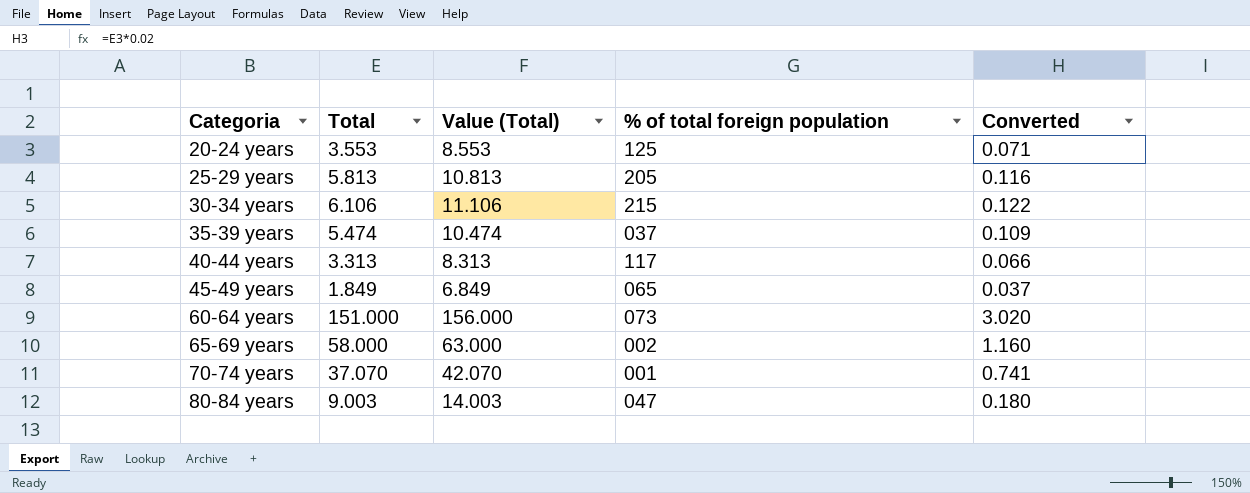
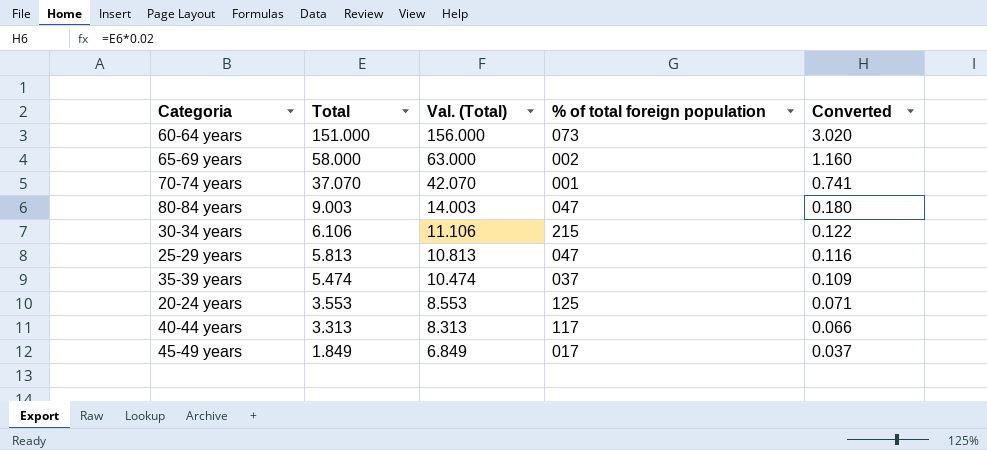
row order: Categoria ascending -> Total descending
column name: Value (Total) -> Val. (Total)
25-29 years | % of total foreign population: 205 -> 047
45-49 years | % of total foreign population: 065 -> 017

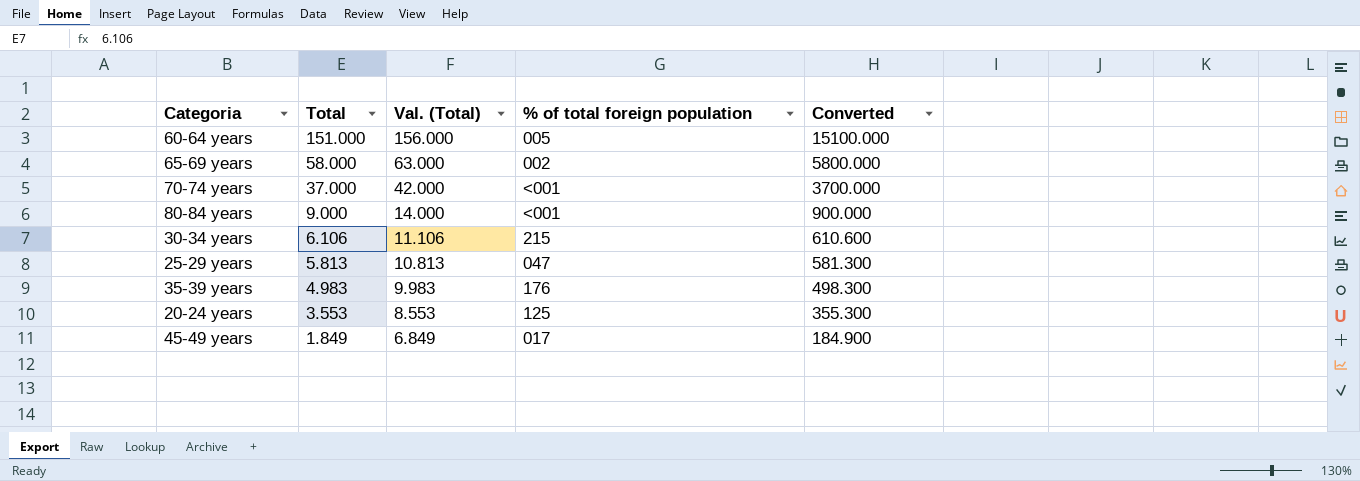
column Converted | formula: [Total] * 0.02 -> [Total] * 100
row 40-44 years: 3.313 | 8.313 | 117 | 0.066 -> none
60-64 years | % of total foreign population: 073 -> 005
70-74 years | Total: 37.070 -> 37.000
70-74 years | Val. (Total): 42.070 -> 42.000
70-74 years | % of total foreign population: 001 -> <001
80-84 years | Total: 9.003 -> 9.000
80-84 years | Val. (Total): 14.003 -> 14.000
80-84 years | % of total foreign population: 047 -> <001
35-39 years | Total: 5.474 -> 4.983
35-39 years | Val. (Total): 10.474 -> 9.983
35-39 years | % of total foreign population: 037 -> 176

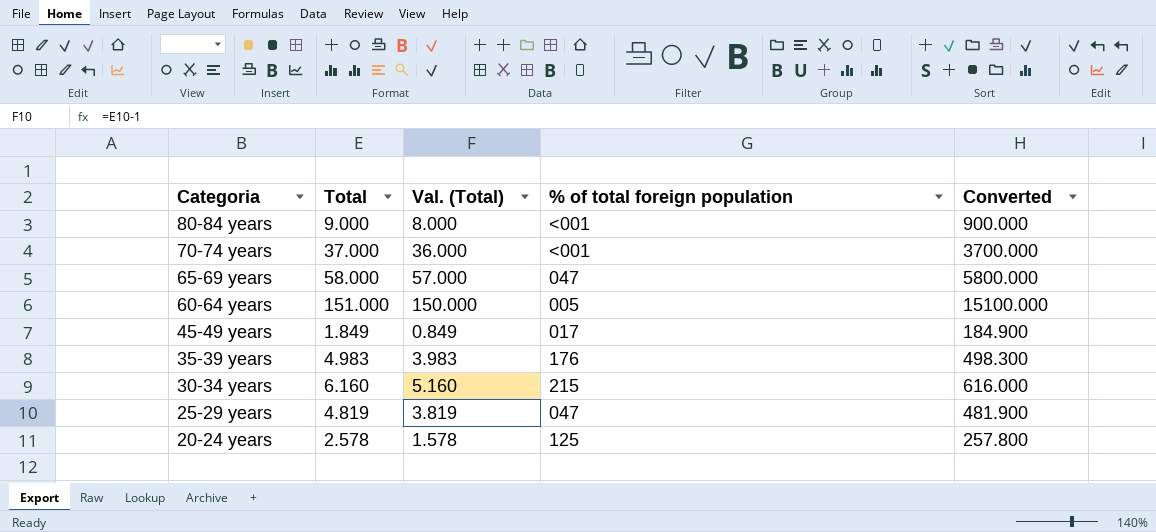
row order: Total descending -> Categoria descending
column Val. (Total) | formula: [Total] + 5 -> [Total] - 1
65-69 years | % of total foreign population: 002 -> 047
30-34 years | Total: 6.106 -> 6.160
30-34 years | Converted: 610.600 -> 616.000
25-29 years | Total: 5.813 -> 4.819
25-29 years | Converted: 581.300 -> 481.900
20-24 years | Total: 3.553 -> 2.578
20-24 years | Converted: 355.300 -> 257.800

